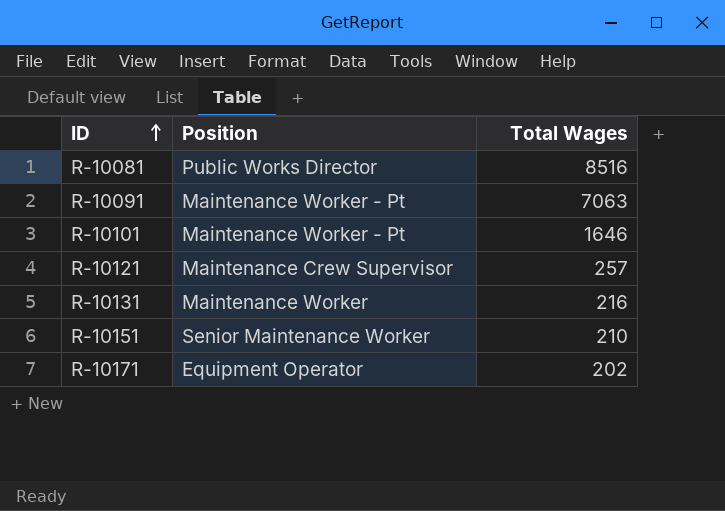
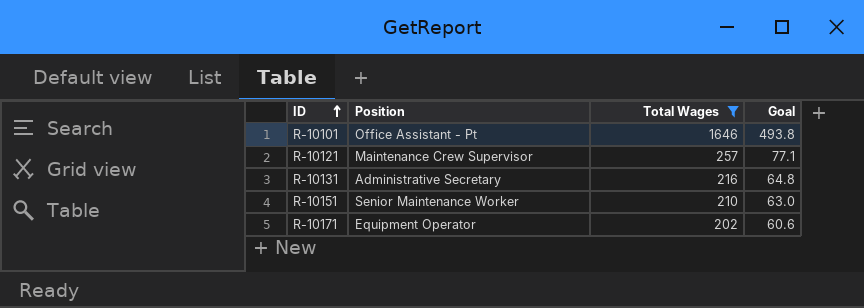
filter: none -> Total Wages <= 1646
column Goal | formula: none -> [Total Wages] * 0.3
R-10101 | Position: Maintenance Worker - Pt -> Office Assistant - Pt
R-10131 | Position: Maintenance Worker -> Administrative Secretary

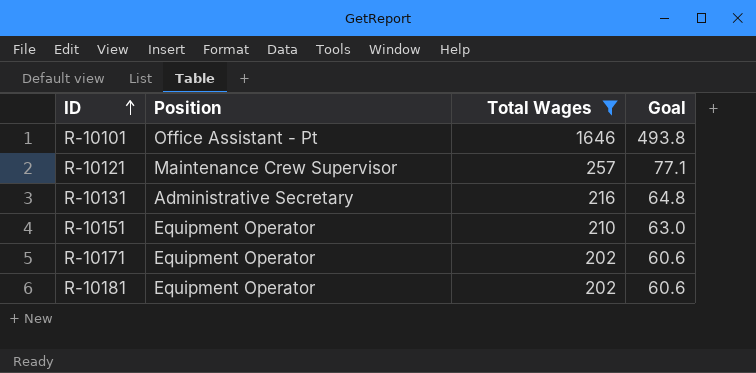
R-10151 | Position: Senior Maintenance Worker -> Equipment Operator
row R-10181: none -> Equipment Operator | 202 | 60.6

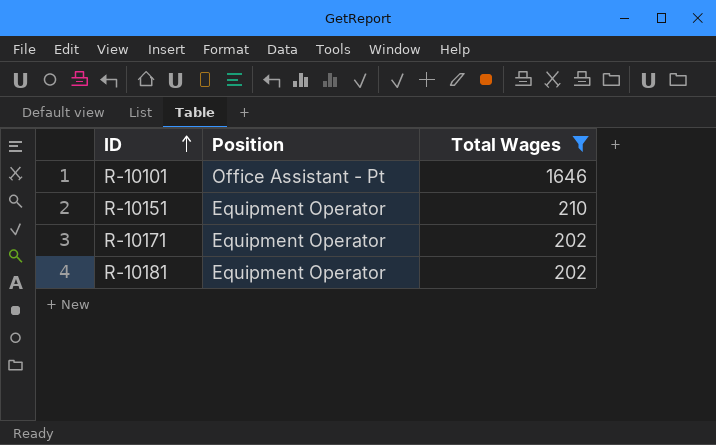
column Goal | formula: [Total Wages] * 0.3 -> none
row R-10121: Maintenance Crew Supervisor | 257 | 77.1 -> none
row R-10131: Administrative Secretary | 216 | 64.8 -> none

